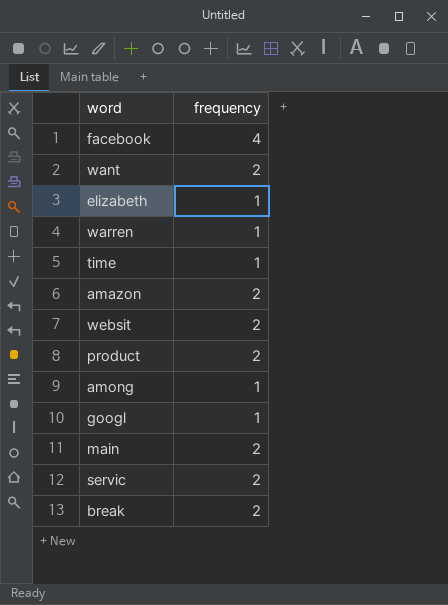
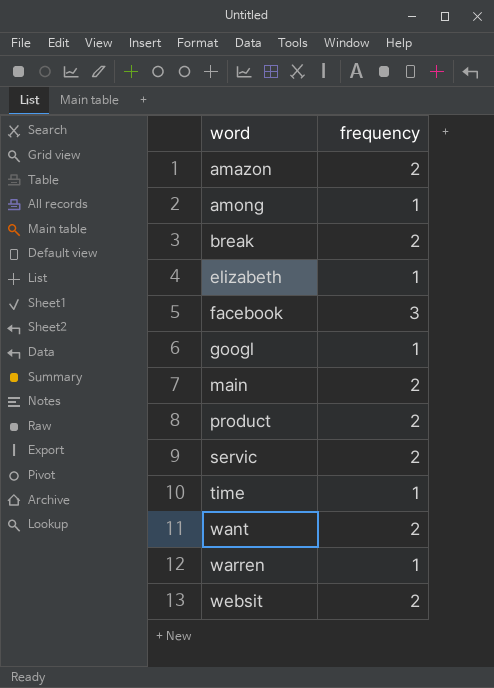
row order: none -> word ascending
facebook | frequency: 4 -> 3

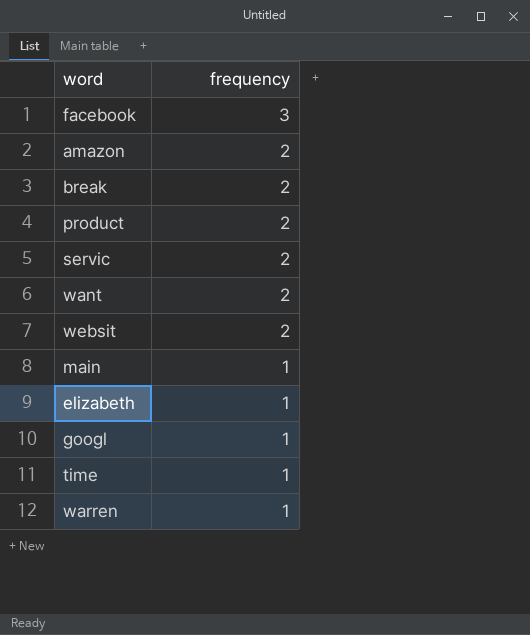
row order: word ascending -> frequency descending
row among: 1 -> none
main | frequency: 2 -> 1

